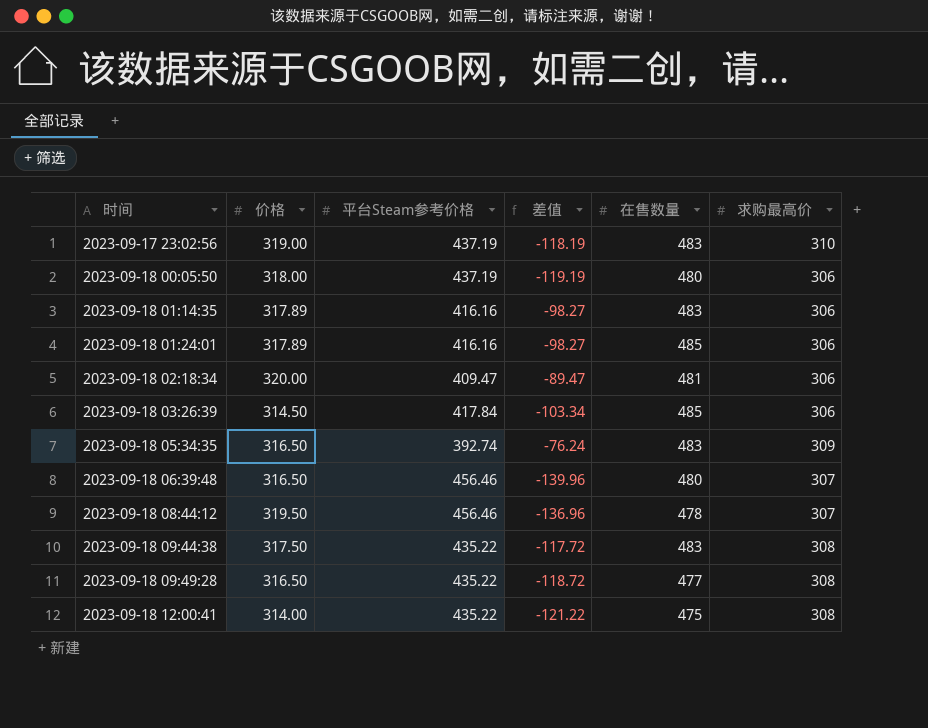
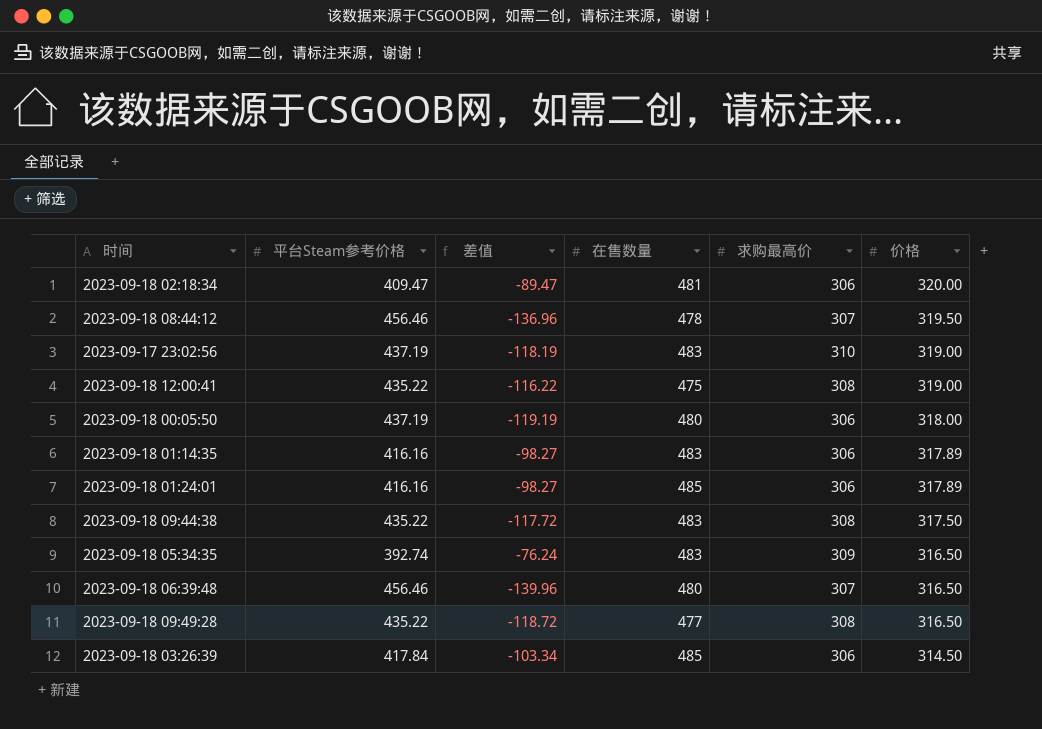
row order: 时间 ascending -> 价格 descending
column 价格 | position: 2 -> 6
2023-09-18 12:00:41 | 差值: -121.22 -> -116.22
2023-09-18 12:00:41 | 价格: 314.00 -> 319.00

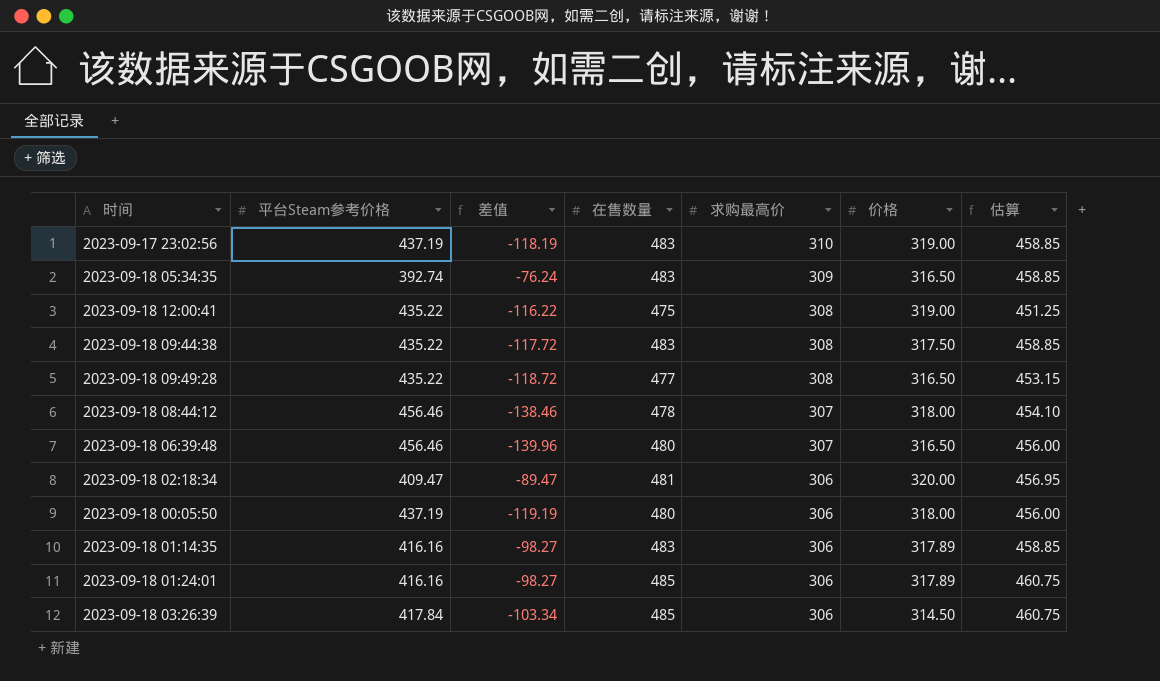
row order: 价格 descending -> 求购最高价 descending
column 估算 | formula: none -> [在售数量] * 0.95
2023-09-18 08:44:12 | 差值: -136.96 -> -138.46
2023-09-18 08:44:12 | 价格: 319.50 -> 318.00

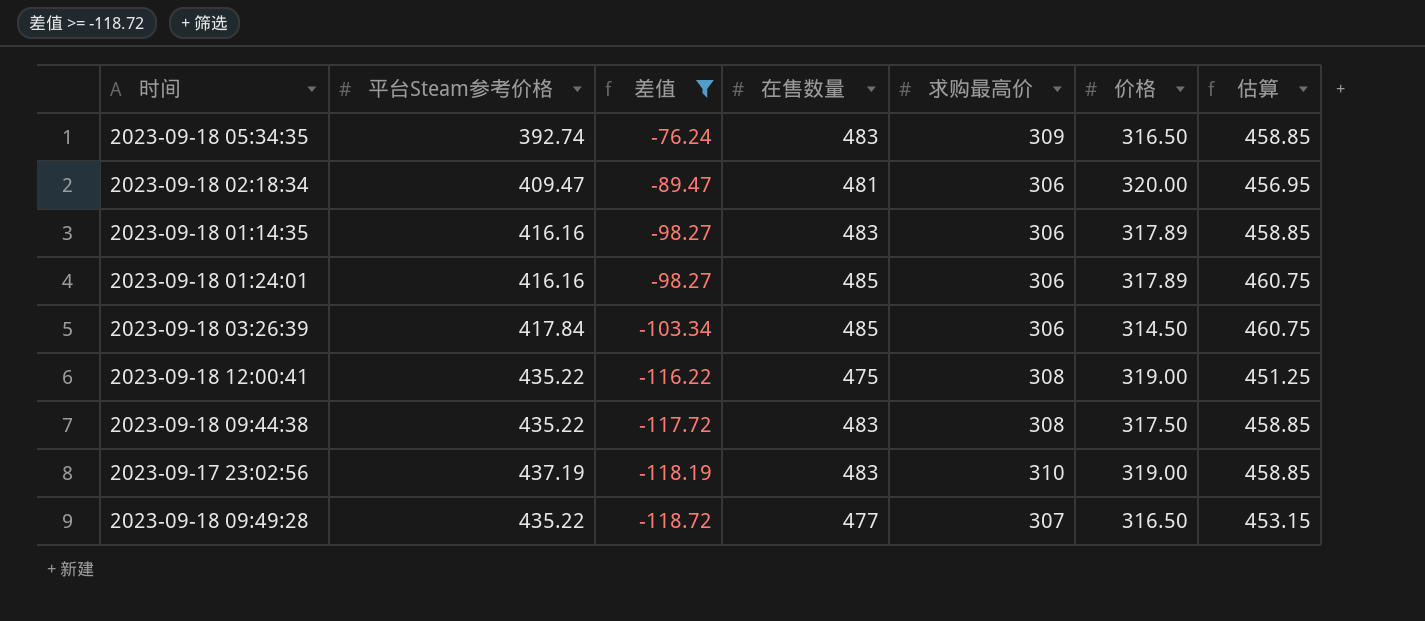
filter: none -> 差值 >= -118.72
row order: 求购最高价 descending -> 差值 descending
2023-09-18 09:49:28 | 求购最高价: 308 -> 307

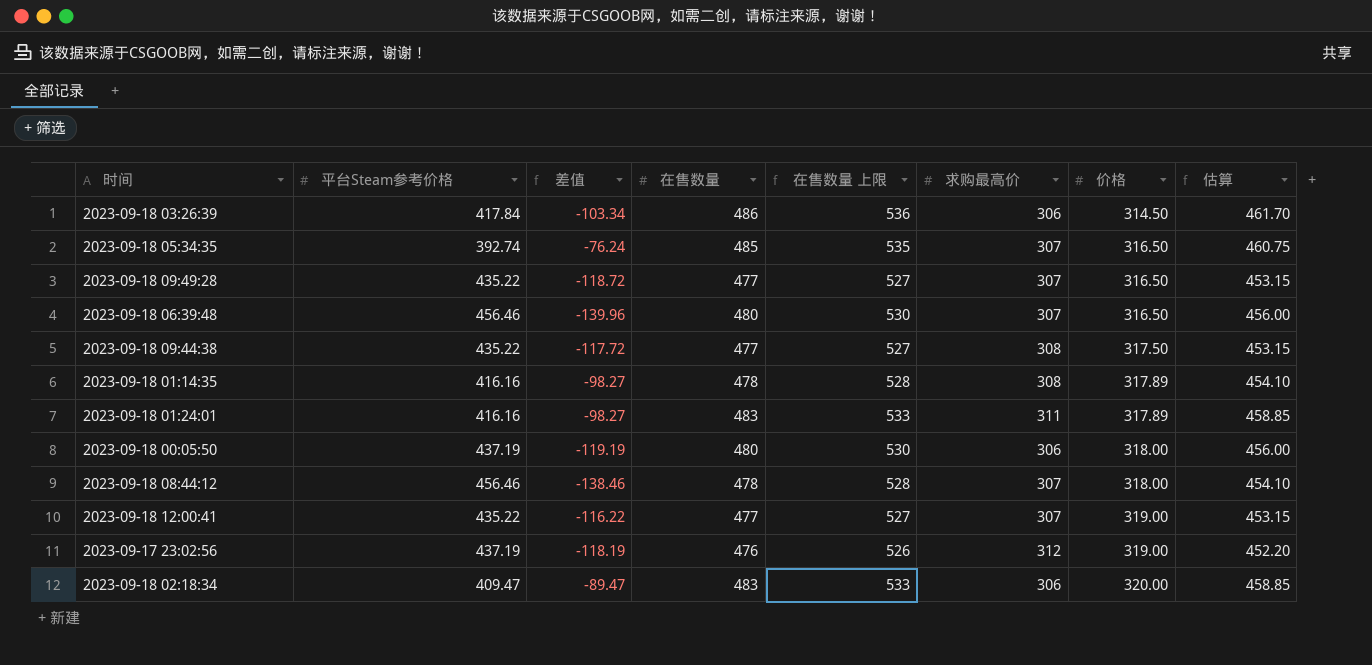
filter: 差值 >= -118.72 -> none
row order: 差值 descending -> 价格 ascending
column 在售数量 上限 | formula: none -> [在售数量] + 50
2023-09-18 03:26:39 | 在售数量: 485 -> 486
2023-09-18 03:26:39 | 估算: 460.75 -> 461.70
2023-09-18 05:34:35 | 在售数量: 483 -> 485
2023-09-18 05:34:35 | 求购最高价: 309 -> 307
2023-09-18 05:34:35 | 估算: 458.85 -> 460.75
2023-09-18 09:44:38 | 在售数量: 483 -> 477
2023-09-18 09:44:38 | 估算: 458.85 -> 453.15
2023-09-18 01:14:35 | 在售数量: 483 -> 478
2023-09-18 01:14:35 | 求购最高价: 306 -> 308
2023-09-18 01:14:35 | 估算: 458.85 -> 454.10
2023-09-18 01:24:01 | 在售数量: 485 -> 483
2023-09-18 01:24:01 | 求购最高价: 306 -> 311
2023-09-18 01:24:01 | 估算: 460.75 -> 458.85
2023-09-18 12:00:41 | 在售数量: 475 -> 477
2023-09-18 12:00:41 | 求购最高价: 308 -> 307
2023-09-18 12:00:41 | 估算: 451.25 -> 453.15
2023-09-17 23:02:56 | 在售数量: 483 -> 476
2023-09-17 23:02:56 | 求购最高价: 310 -> 312
2023-09-17 23:02:56 | 估算: 458.85 -> 452.20
2023-09-18 02:18:34 | 在售数量: 481 -> 483
2023-09-18 02:18:34 | 估算: 456.95 -> 458.85

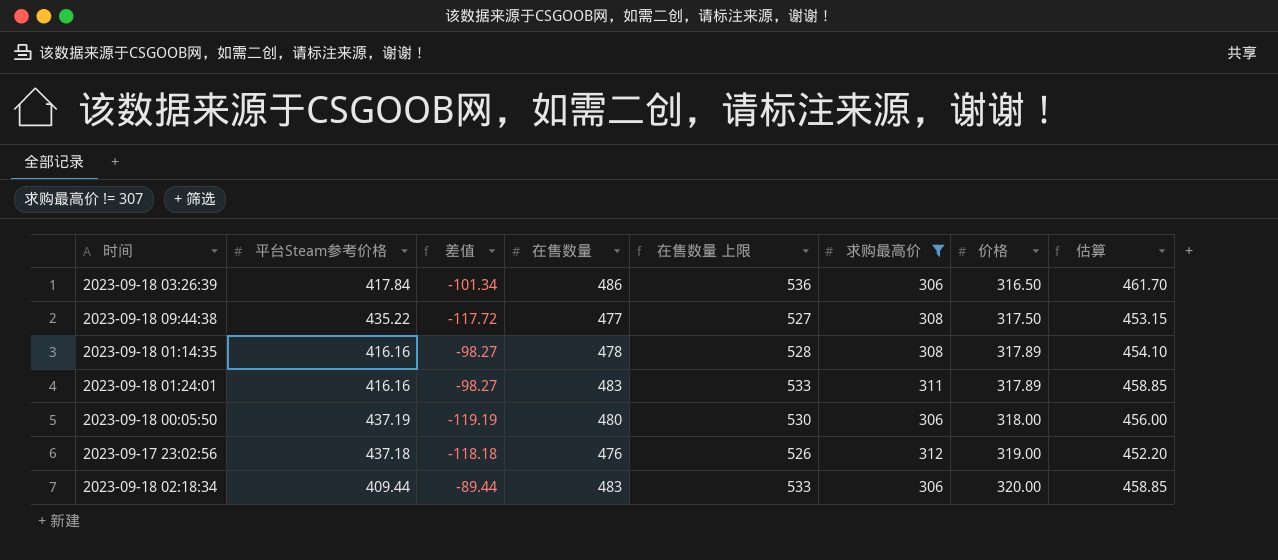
filter: none -> 求购最高价 != 307
2023-09-18 03:26:39 | 差值: -103.34 -> -101.34
2023-09-18 03:26:39 | 价格: 314.50 -> 316.50
2023-09-17 23:02:56 | 平台Steam参考价格: 437.19 -> 437.18
2023-09-17 23:02:56 | 差值: -118.19 -> -118.18
2023-09-18 02:18:34 | 平台Steam参考价格: 409.47 -> 409.44
2023-09-18 02:18:34 | 差值: -89.47 -> -89.44

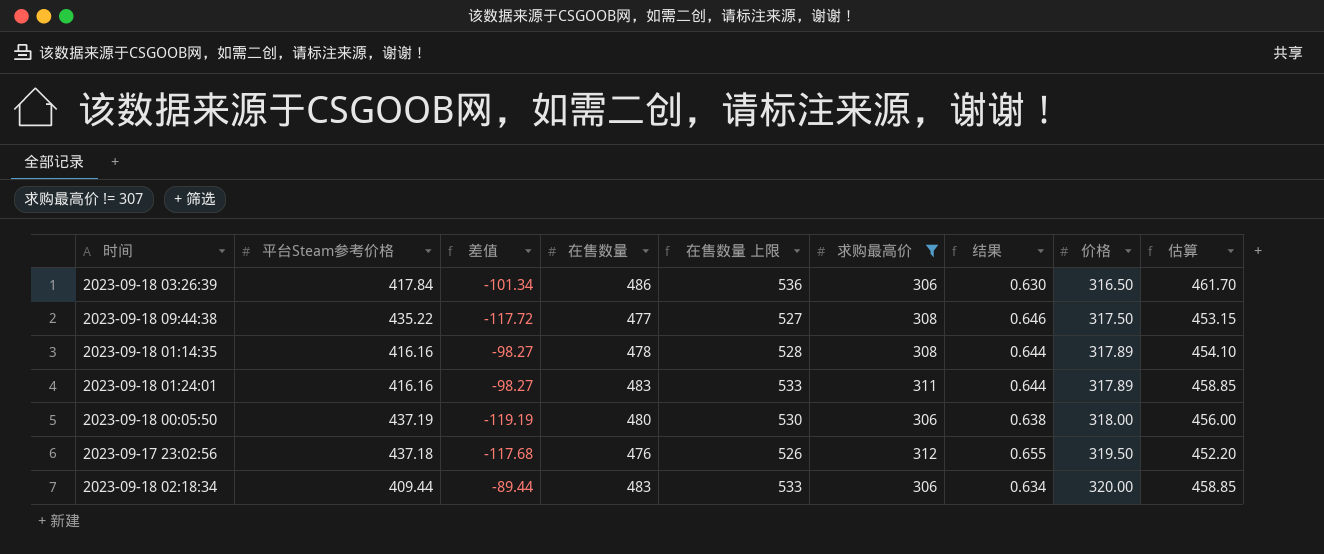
column 结果 | formula: none -> [求购最高价] / [在售数量]
2023-09-17 23:02:56 | 差值: -118.18 -> -117.68
2023-09-17 23:02:56 | 价格: 319.00 -> 319.50

